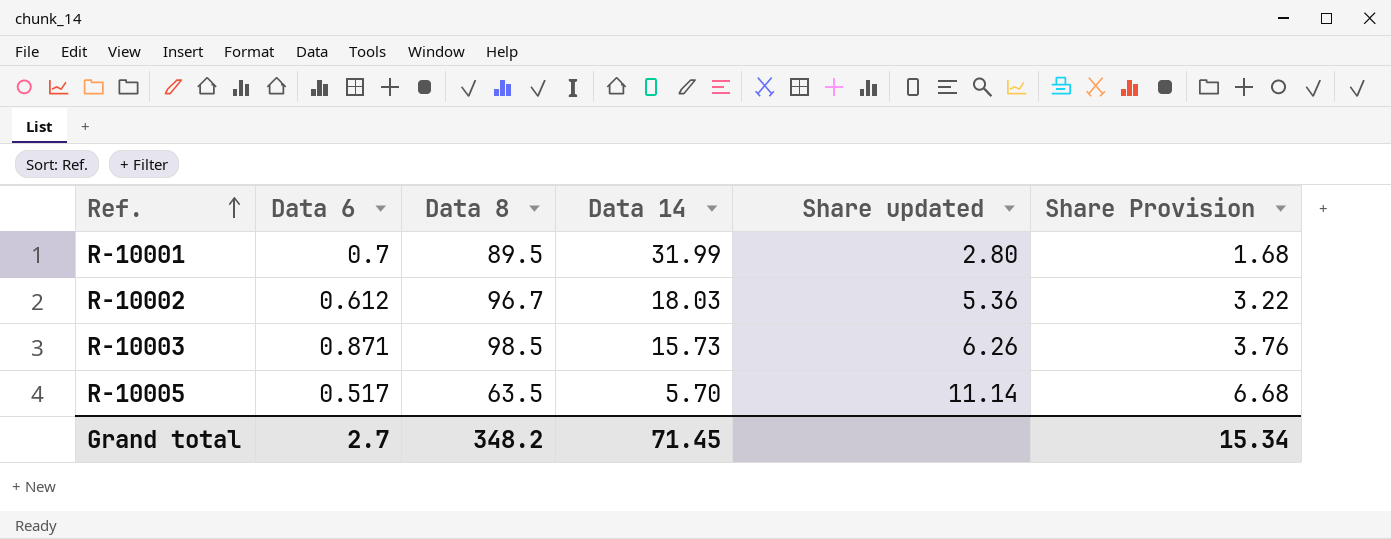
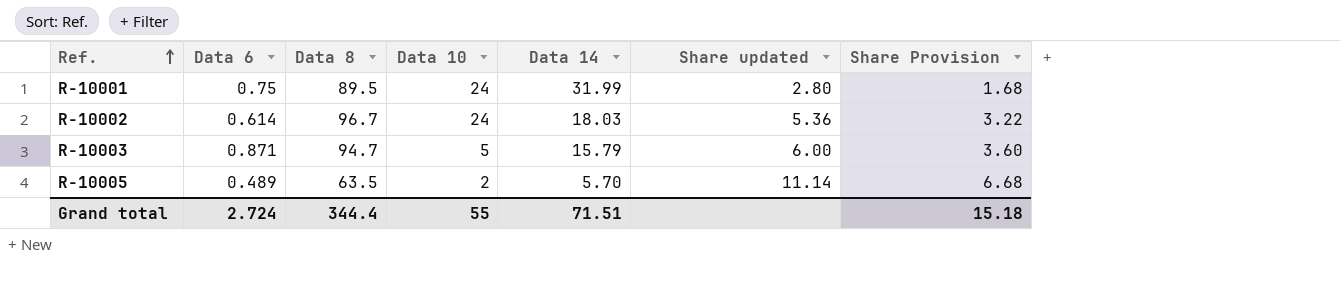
column Data 10 | position: none -> 4
R-10001 | Data 6: 0.7 -> 0.75
R-10002 | Data 6: 0.612 -> 0.614
R-10003 | Data 8: 98.5 -> 94.7
R-10003 | Data 14: 15.73 -> 15.79
R-10003 | Share updated: 6.26 -> 6.00
R-10003 | Share Provision: 3.76 -> 3.60
R-10005 | Data 6: 0.517 -> 0.489
Grand total | Data 6: 2.7 -> 2.724
Grand total | Data 8: 348.2 -> 344.4
Grand total | Data 14: 71.45 -> 71.51
Grand total | Share Provision: 15.34 -> 15.18

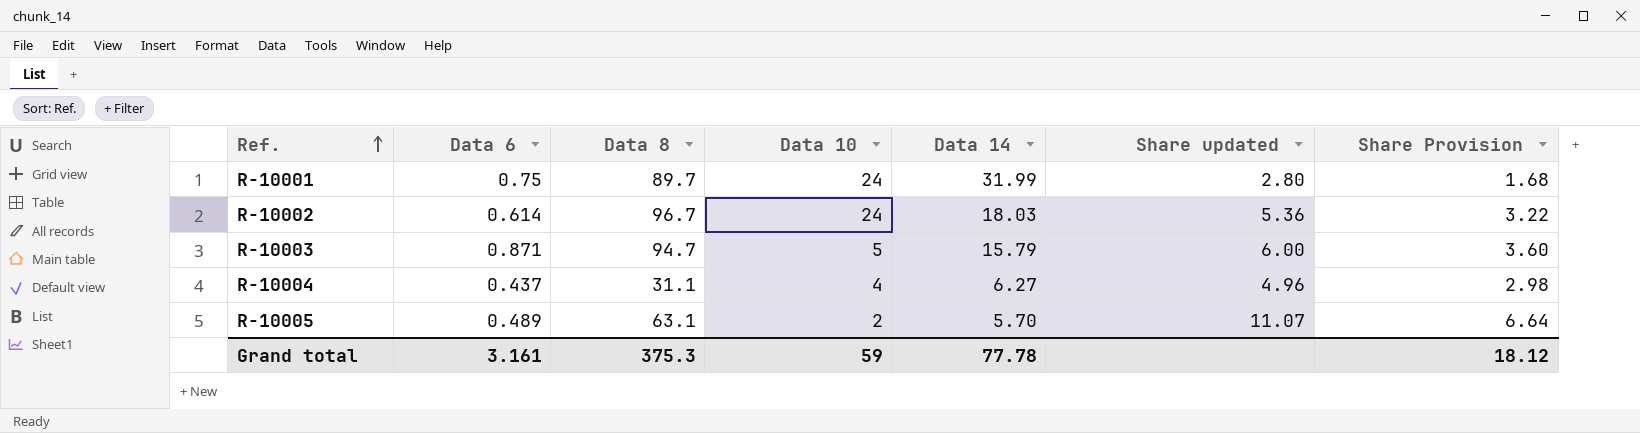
R-10001 | Data 8: 89.5 -> 89.7
row R-10004: none -> 0.437 | 31.1 | 4 | 6.27 | 4.96 | 2.98
R-10005 | Data 8: 63.5 -> 63.1
R-10005 | Share updated: 11.14 -> 11.07
R-10005 | Share Provision: 6.68 -> 6.64
Grand total | Data 6: 2.724 -> 3.161
Grand total | Data 8: 344.4 -> 375.3
Grand total | Data 10: 55 -> 59
Grand total | Data 14: 71.51 -> 77.78
Grand total | Share Provision: 15.18 -> 18.12

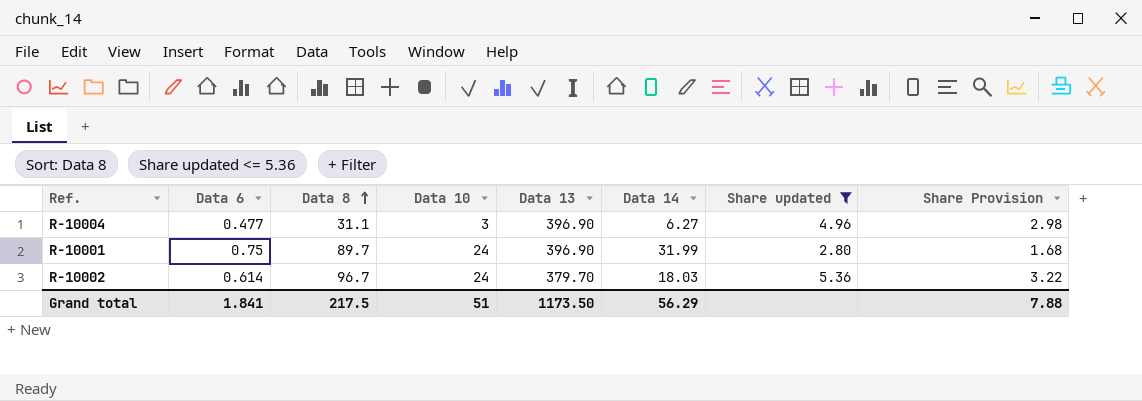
filter: none -> Share updated <= 5.36
row order: Ref. ascending -> Data 8 ascending
column Data 13 | position: none -> 5
R-10004 | Data 6: 0.437 -> 0.477
R-10004 | Data 10: 4 -> 3
Grand total | Data 6: 3.161 -> 1.841
Grand total | Data 8: 375.3 -> 217.5
Grand total | Data 10: 59 -> 51
Grand total | Data 14: 77.78 -> 56.29
Grand total | Share Provision: 18.12 -> 7.88

